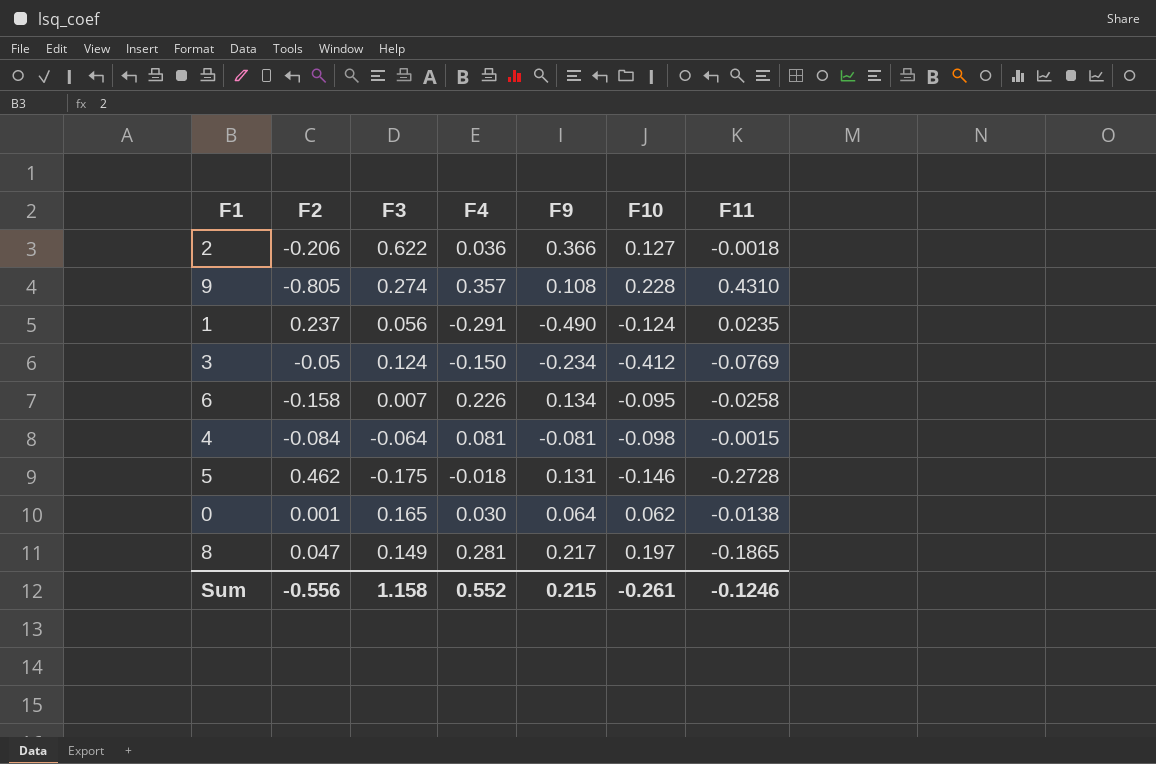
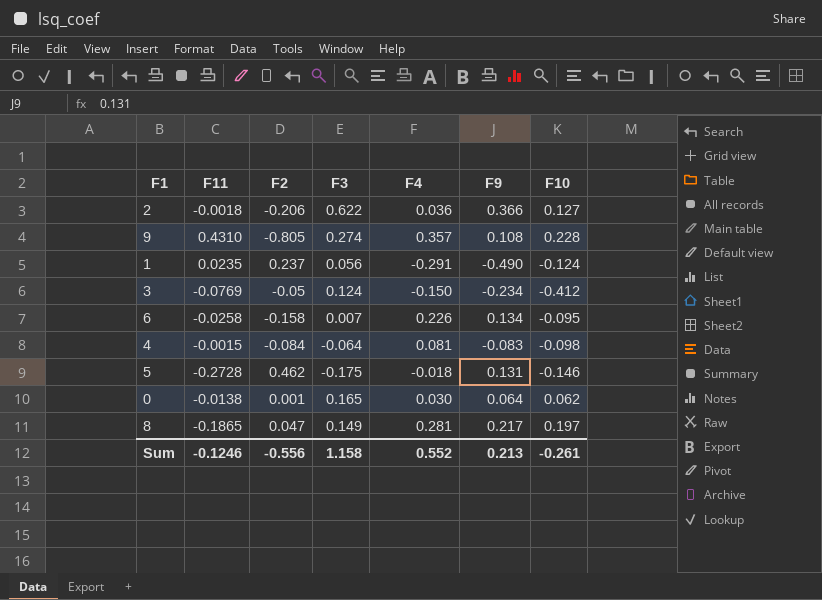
column F11 | position: 7 -> 2
4 | F9: -0.081 -> -0.083
Sum | F9: 0.215 -> 0.213

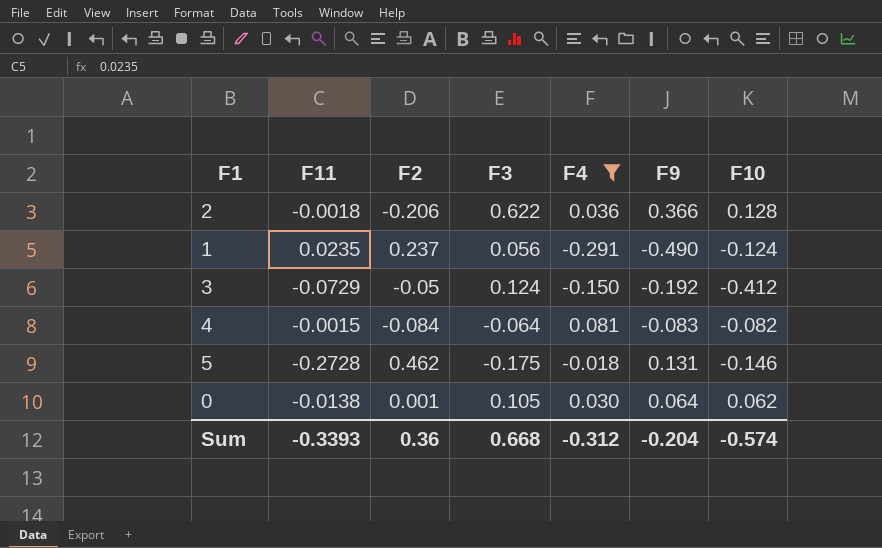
filter: none -> F4 <= 0.081
2 | F10: 0.127 -> 0.128
3 | F11: -0.0769 -> -0.0729
3 | F9: -0.234 -> -0.192
4 | F10: -0.098 -> -0.082
0 | F3: 0.165 -> 0.105
Sum | F11: -0.1246 -> -0.3393
Sum | F2: -0.556 -> 0.36
Sum | F3: 1.158 -> 0.668
Sum | F4: 0.552 -> -0.312
Sum | F9: 0.213 -> -0.204
Sum | F10: -0.261 -> -0.574

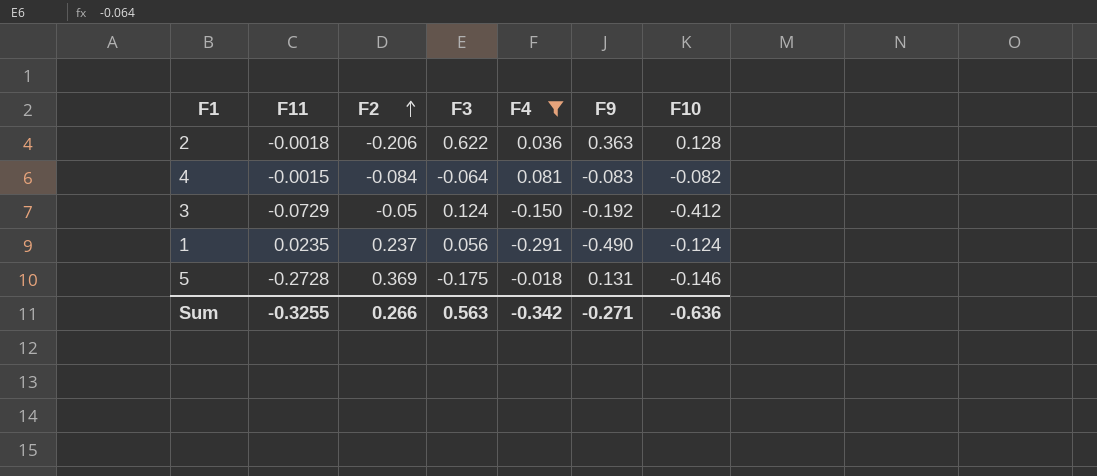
row order: none -> F2 ascending
row 0: -0.0138 | 0.001 | 0.105 | 0.030 | 0.064 | 0.062 -> none
2 | F9: 0.366 -> 0.363
5 | F2: 0.462 -> 0.369
Sum | F11: -0.3393 -> -0.3255
Sum | F2: 0.36 -> 0.266
Sum | F3: 0.668 -> 0.563
Sum | F4: -0.312 -> -0.342
Sum | F9: -0.204 -> -0.271
Sum | F10: -0.574 -> -0.636

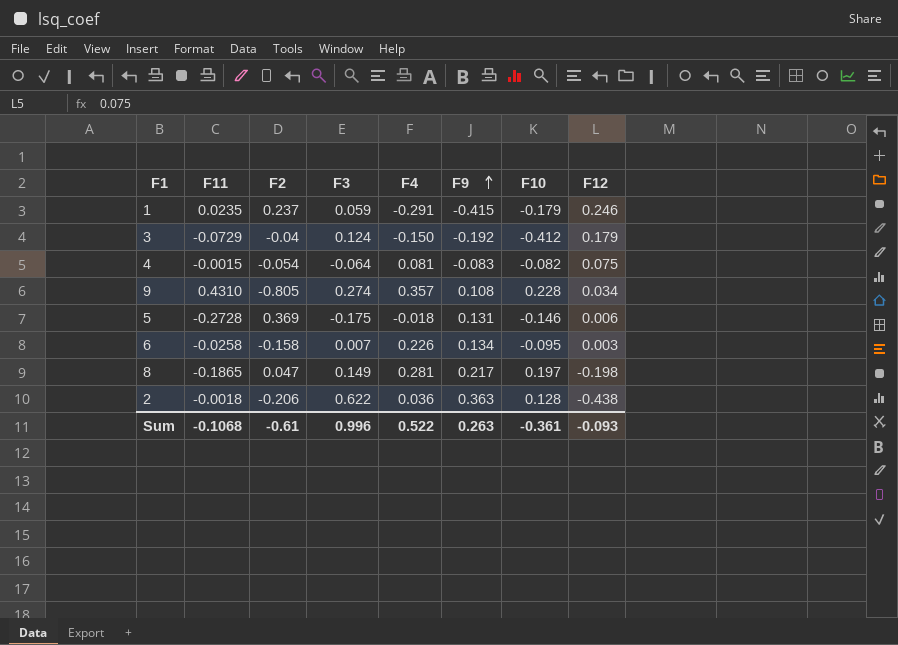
filter: F4 <= 0.081 -> none
row order: F2 ascending -> F9 ascending
column F12 | position: none -> 8
1 | F3: 0.056 -> 0.059
1 | F9: -0.490 -> -0.415
1 | F10: -0.124 -> -0.179
3 | F2: -0.05 -> -0.04
4 | F2: -0.084 -> -0.054
Sum | F11: -0.3255 -> -0.1068
Sum | F2: 0.266 -> -0.61
Sum | F3: 0.563 -> 0.996
Sum | F4: -0.342 -> 0.522
Sum | F9: -0.271 -> 0.263
Sum | F10: -0.636 -> -0.361

